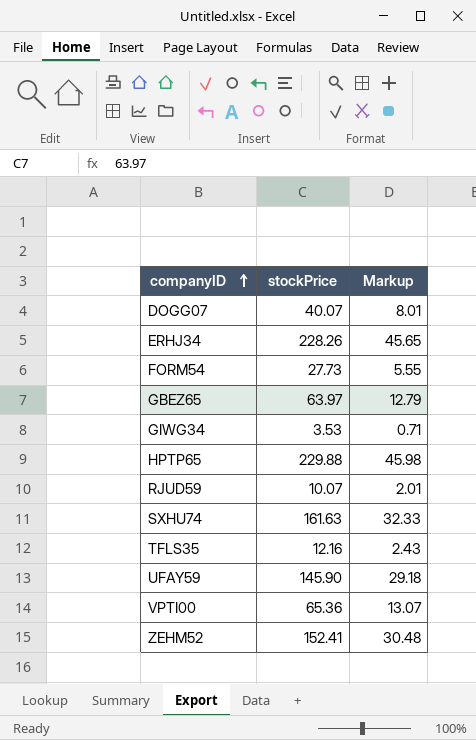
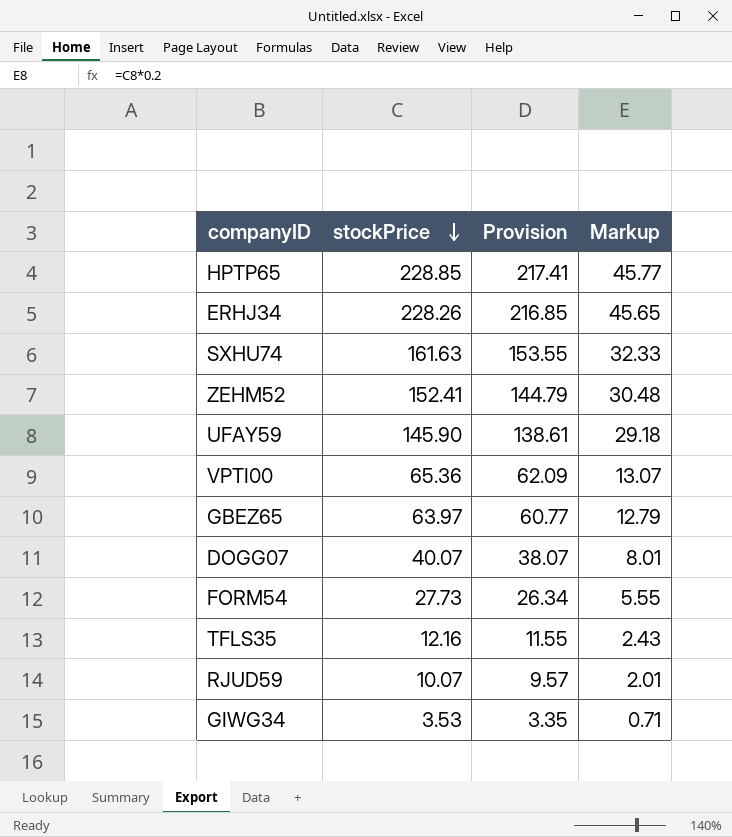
row order: companyID ascending -> stockPrice descending
column Provision | formula: none -> [stockPrice] * 0.95
HPTP65 | stockPrice: 229.88 -> 228.85
HPTP65 | Markup: 45.98 -> 45.77

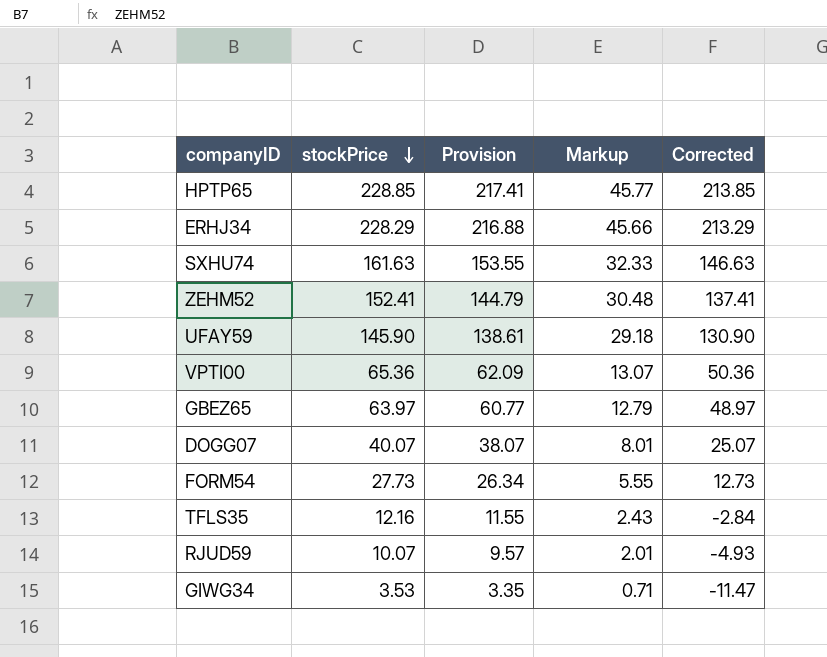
column Corrected | formula: none -> [stockPrice] - 15
ERHJ34 | stockPrice: 228.26 -> 228.29
ERHJ34 | Provision: 216.85 -> 216.88
ERHJ34 | Markup: 45.65 -> 45.66

